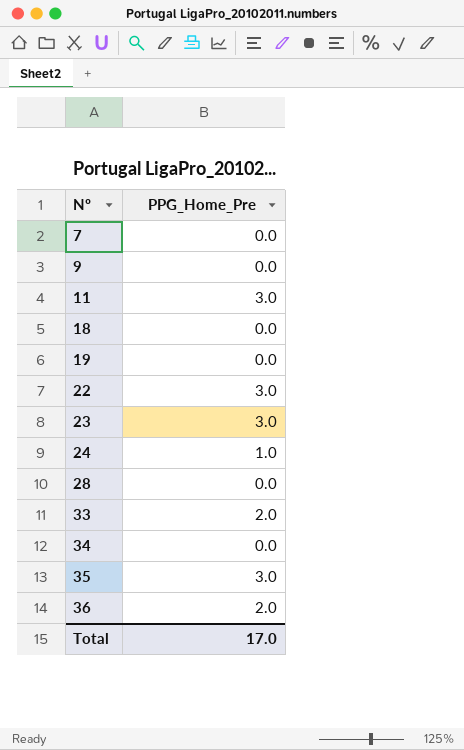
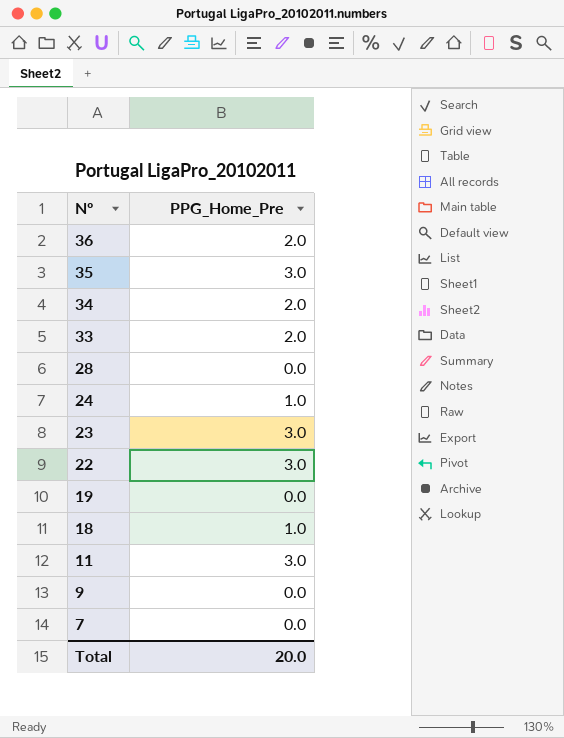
row order: Nº ascending -> Nº descending
34 | PPG_Home_Pre: 0.0 -> 2.0
18 | PPG_Home_Pre: 0.0 -> 1.0
Total | PPG_Home_Pre: 17.0 -> 20.0

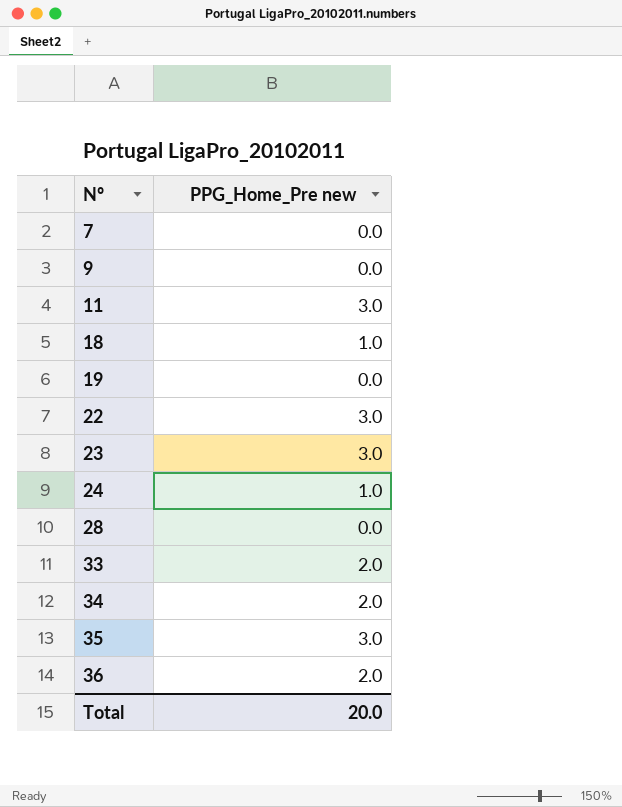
row order: Nº descending -> Nº ascending
column name: PPG_Home_Pre -> PPG_Home_Pre new

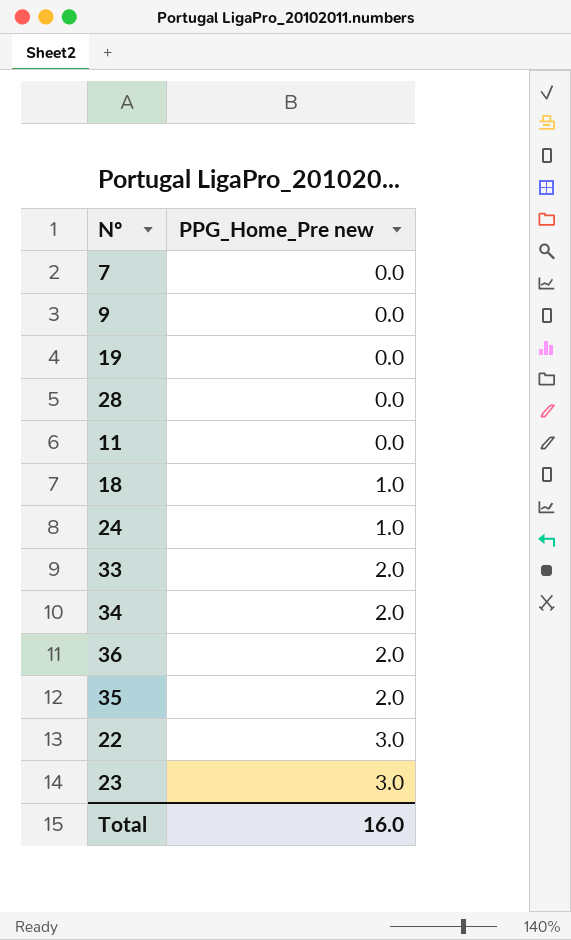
row order: Nº ascending -> PPG_Home_Pre new ascending
11 | PPG_Home_Pre new: 3.0 -> 0.0
35 | PPG_Home_Pre new: 3.0 -> 2.0
Total | PPG_Home_Pre new: 20.0 -> 16.0

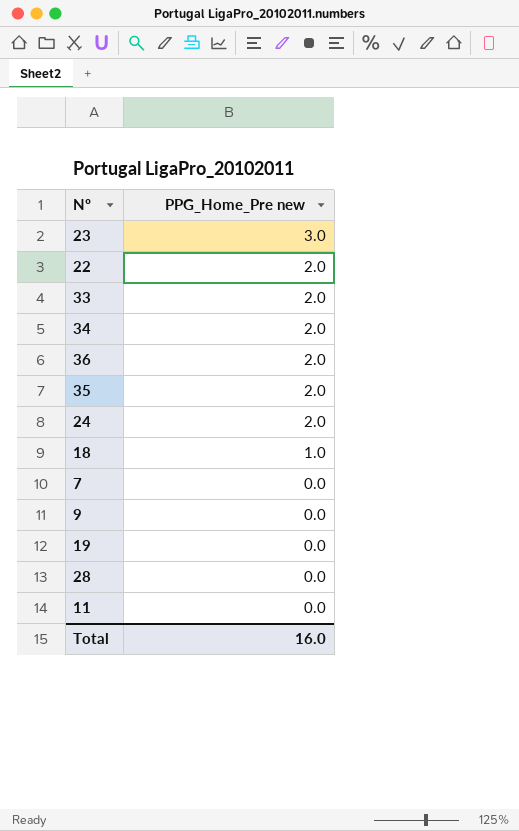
row order: PPG_Home_Pre new ascending -> PPG_Home_Pre new descending
22 | PPG_Home_Pre new: 3.0 -> 2.0
24 | PPG_Home_Pre new: 1.0 -> 2.0

